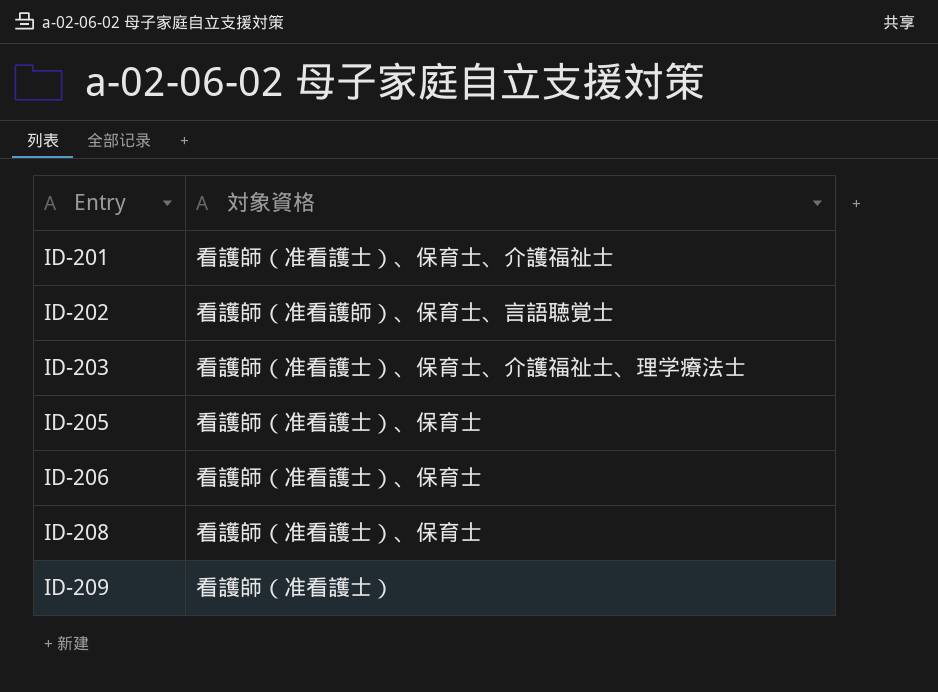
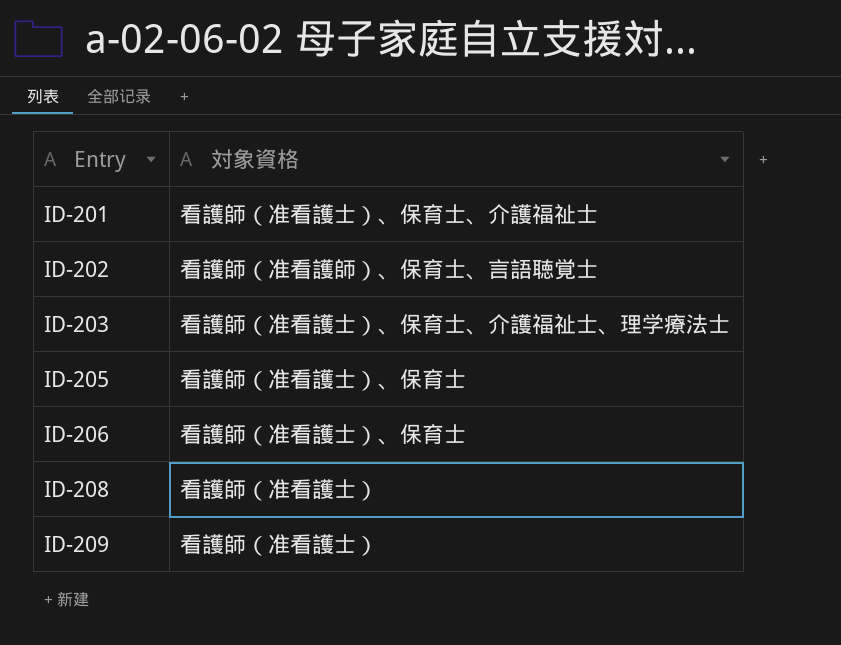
ID-208 | 対象資格: 看護師（准看護士）、保育士 -> 看護師（准看護士）

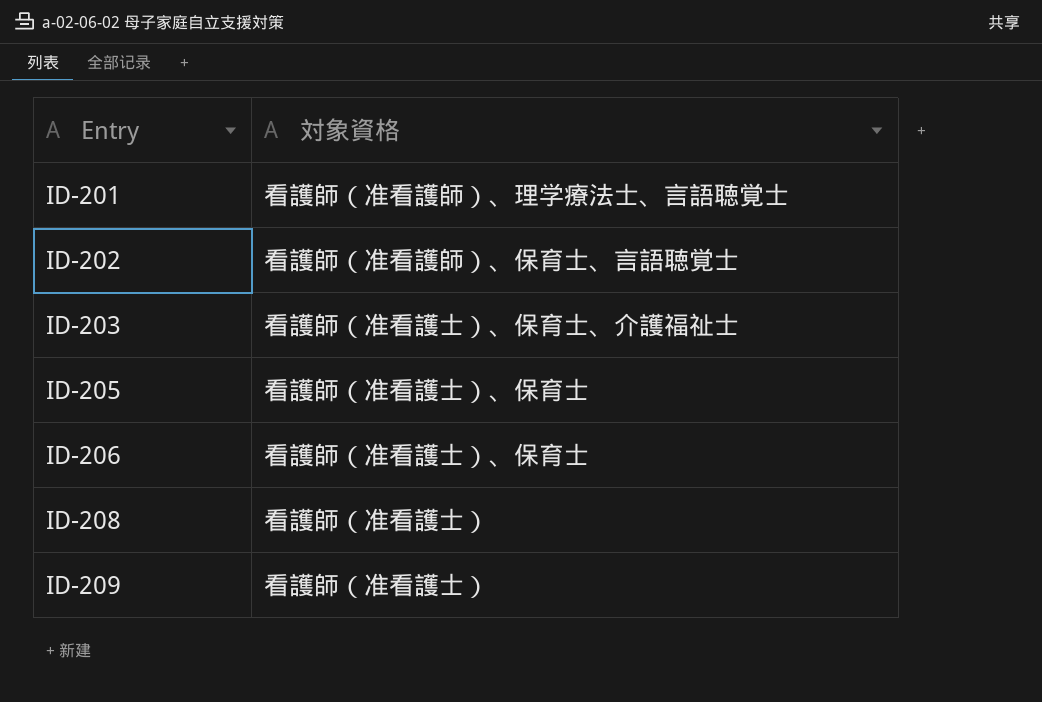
ID-201 | 対象資格: 看護師（准看護士）、保育士、介護福祉士 -> 看護師（准看護師）、理学療法士、言語聴覚士
ID-203 | 対象資格: 看護師（准看護士）、保育士、介護福祉士、理学療法士 -> 看護師（准看護士）、保育士、介護福祉士

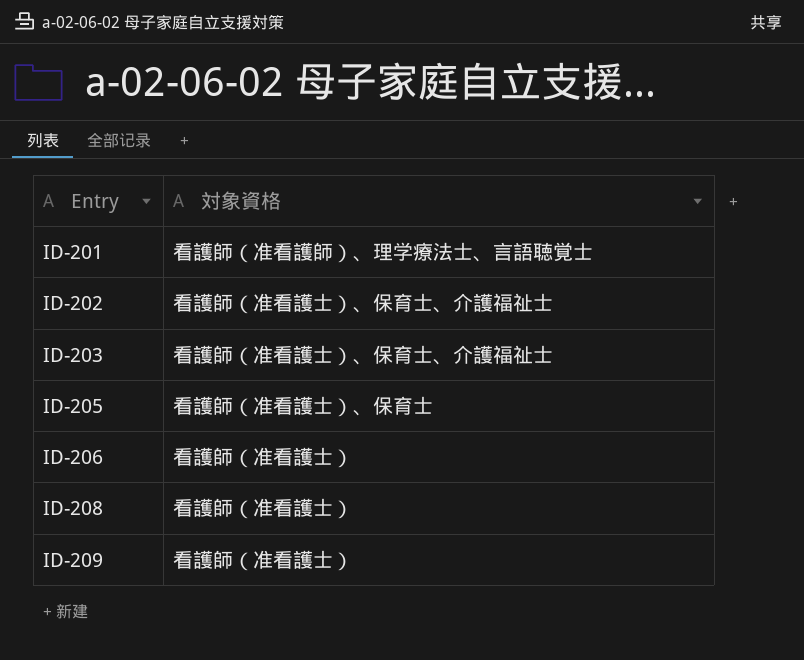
ID-202 | 対象資格: 看護師（准看護師）、保育士、言語聴覚士 -> 看護師（准看護士）、保育士、介護福祉士
ID-206 | 対象資格: 看護師（准看護士）、保育士 -> 看護師（准看護士）

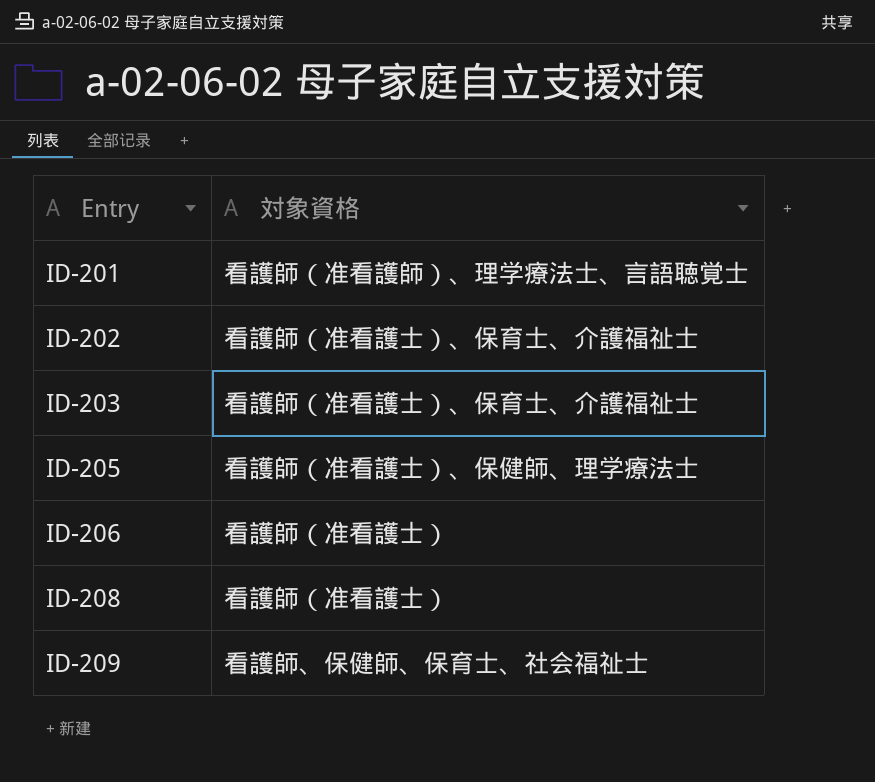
ID-205 | 対象資格: 看護師（准看護士）、保育士 -> 看護師（准看護士）、保健師、理学療法士
ID-209 | 対象資格: 看護師（准看護士） -> 看護師、保健師、保育士、社会福祉士

